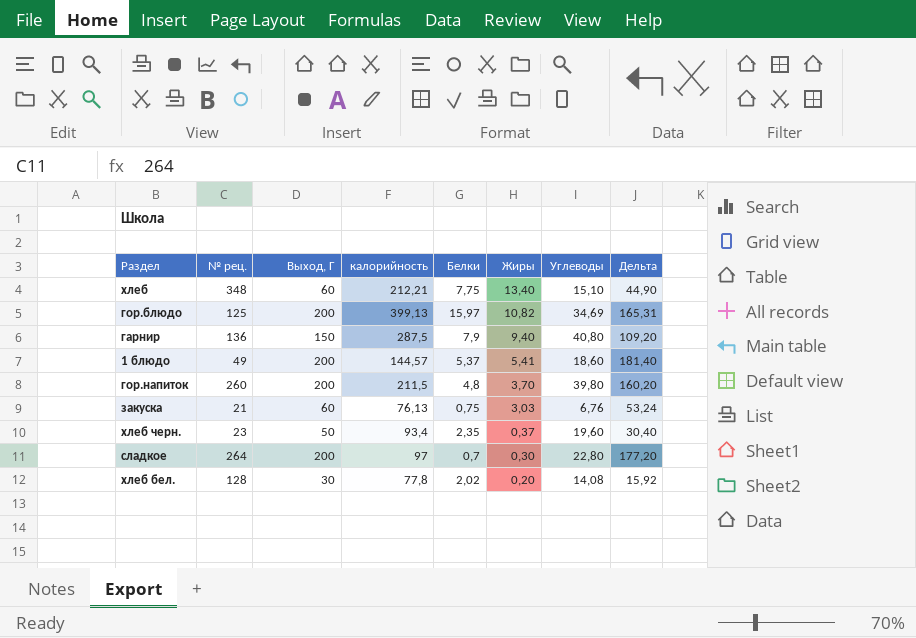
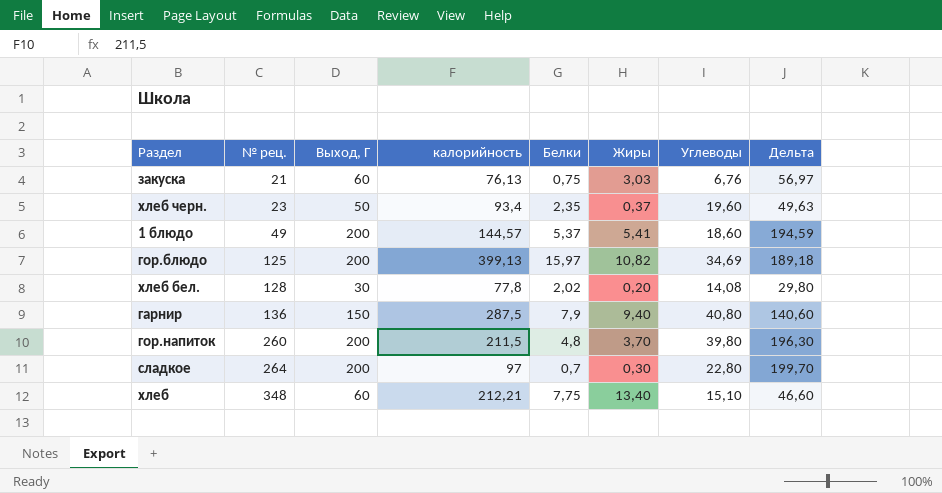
row order: Жиры descending -> № рец. ascending
column Дельта | formula: [Выход, Г] - [Углеводы] -> [Выход, Г] - [Жиры]

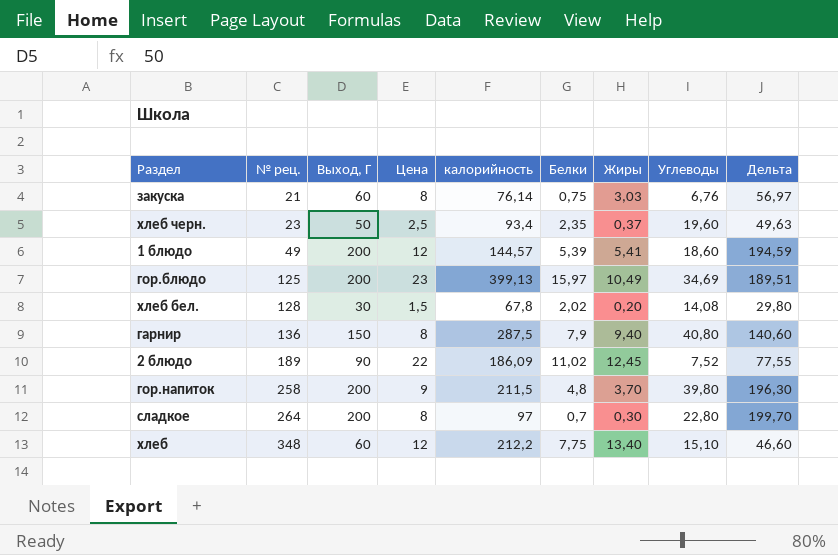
column Цена | position: none -> 4
закуска | калорийность: 76,13 -> 76,14
1 блюдо | Белки: 5,37 -> 5,39
гор.блюдо | Жиры: 10,82 -> 10,49
гор.блюдо | Дельта: 189,18 -> 189,51
хлеб бел. | калорийность: 77,8 -> 67,8
row 2 блюдо: none -> 189 | 90 | 22 | 186,09 | 11,02 | 12,45 | 7,52 | 77,55
гор.напиток | № рец.: 260 -> 258
хлеб | калорийность: 212,21 -> 212,2

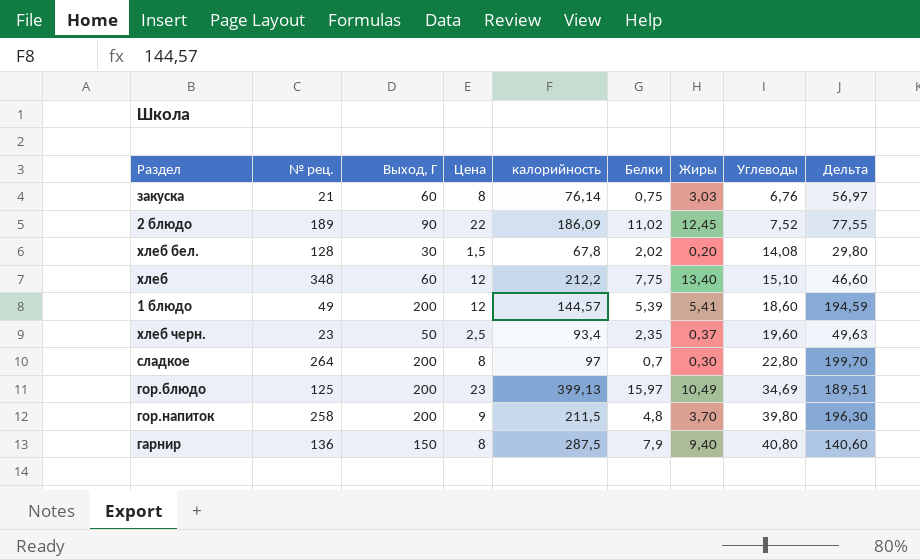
row order: № рец. ascending -> Углеводы ascending

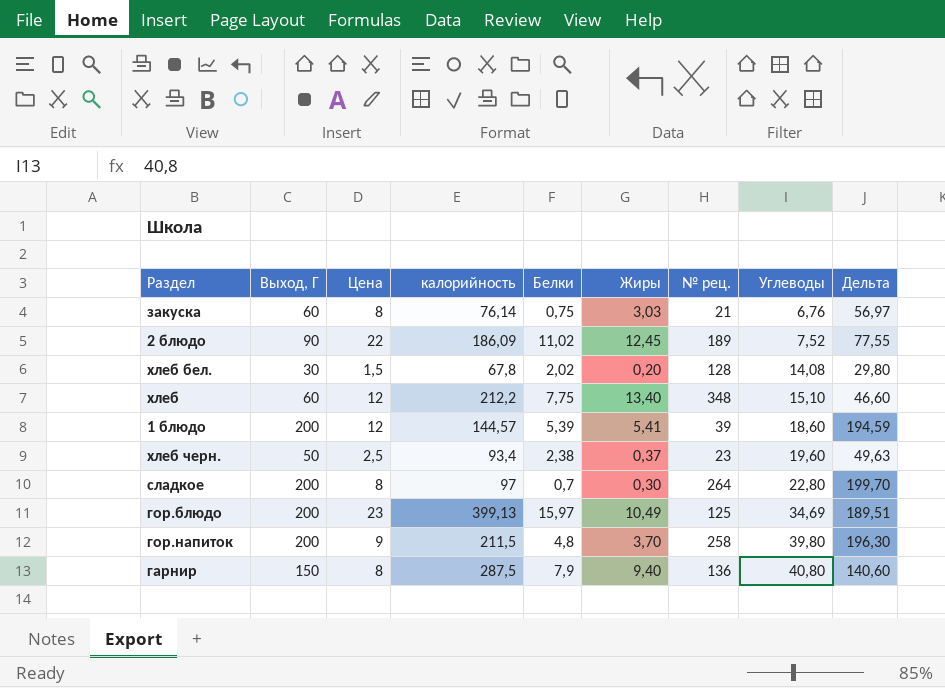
column № рец. | position: 2 -> 7
1 блюдо | № рец.: 49 -> 39
хлеб черн. | Белки: 2,35 -> 2,38

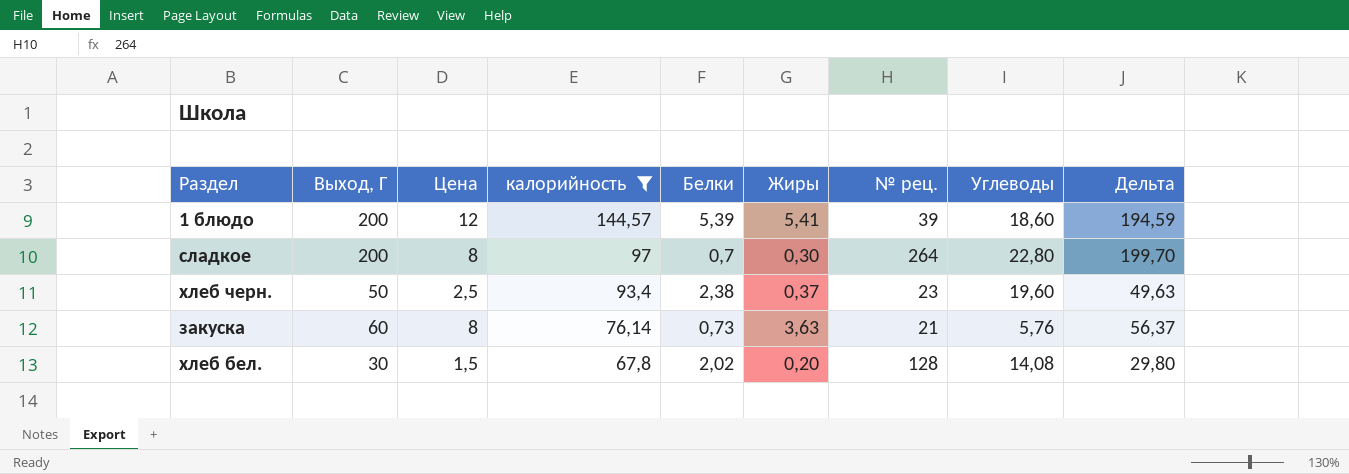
filter: none -> калорийность <= 144,57
row order: Углеводы ascending -> калорийность descending
закуска | Белки: 0,75 -> 0,73
закуска | Жиры: 3,03 -> 3,63
закуска | Углеводы: 6,76 -> 5,76
закуска | Дельта: 56,97 -> 56,37

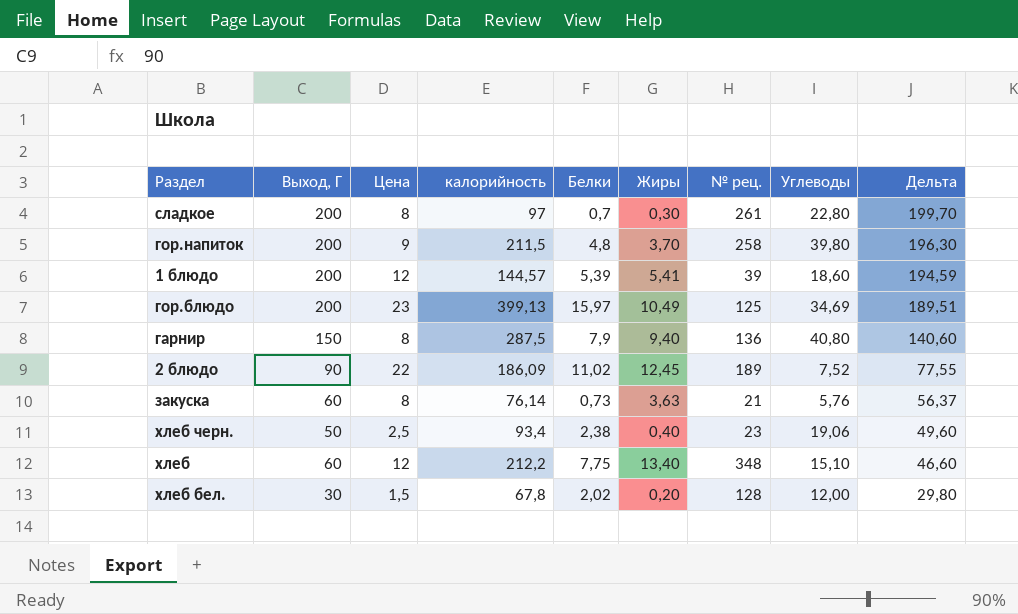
filter: калорийность <= 144,57 -> none
row order: калорийность descending -> Дельта descending
сладкое | № рец.: 264 -> 261
хлеб черн. | Жиры: 0,37 -> 0,40
хлеб черн. | Углеводы: 19,60 -> 19,06
хлеб черн. | Дельта: 49,63 -> 49,60
хлеб бел. | Углеводы: 14,08 -> 12,00

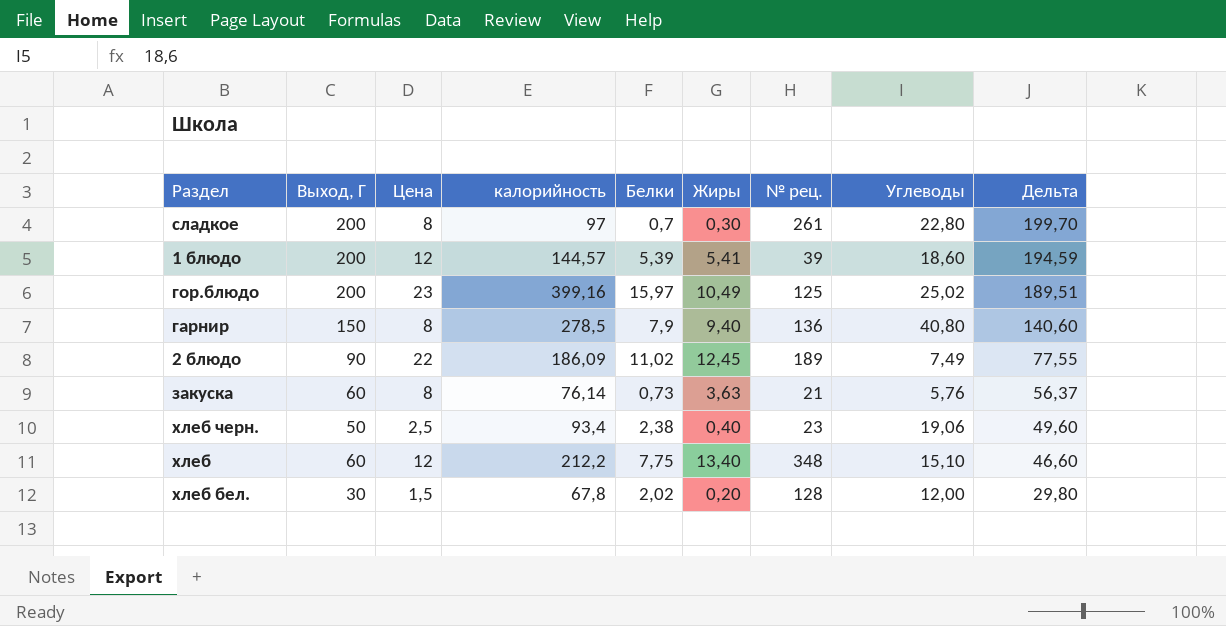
row гор.напиток: 200 | 9 | 211,5 | 4,8 | 3,70 | 258 | 39,80 | 196,30 -> none
гор.блюдо | калорийность: 399,13 -> 399,16
гор.блюдо | Углеводы: 34,69 -> 25,02
гарнир | калорийность: 287,5 -> 278,5
2 блюдо | Углеводы: 7,52 -> 7,49

